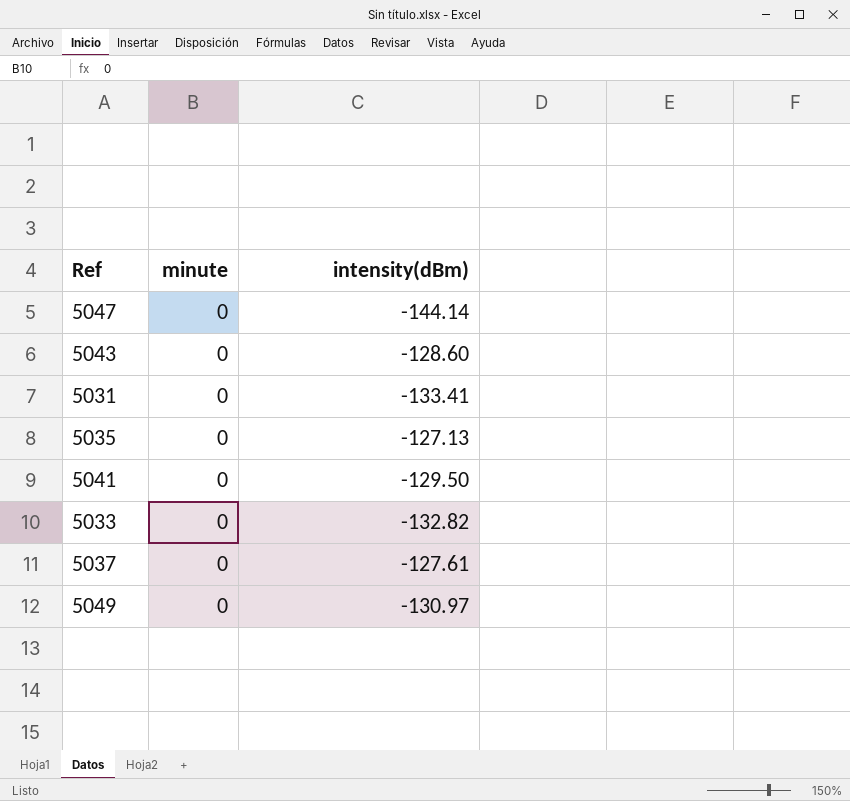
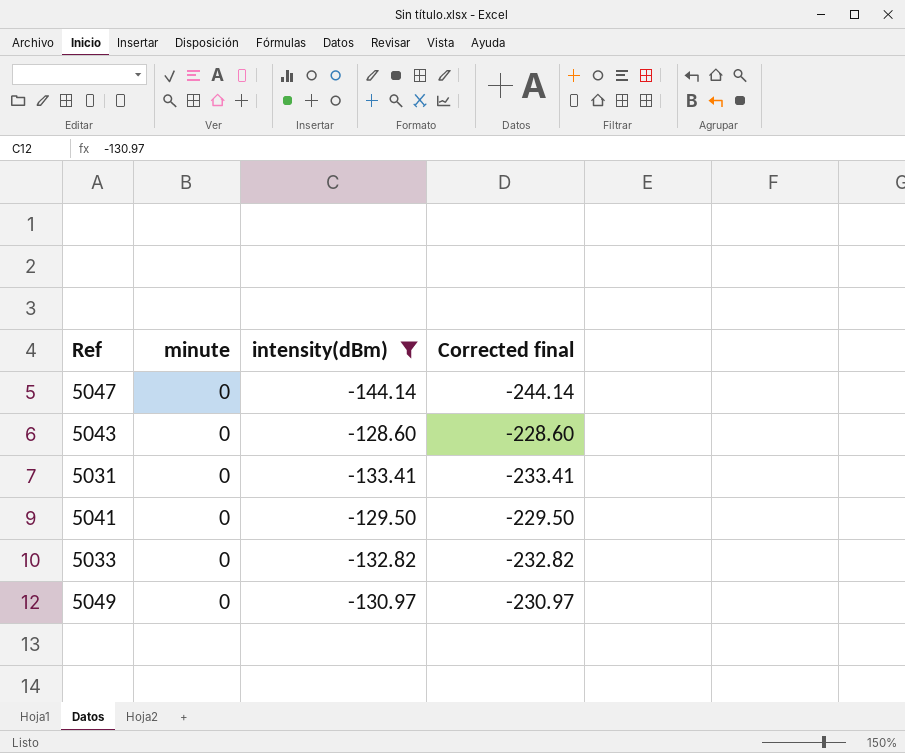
filter: none -> intensity(dBm) <= -128.60
column Corrected final | formula: none -> [intensity(dBm)] - 100

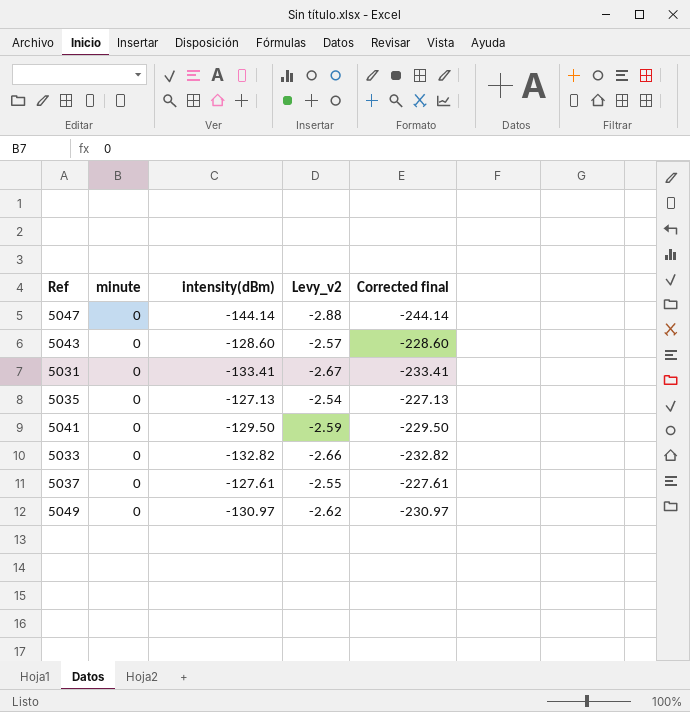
filter: intensity(dBm) <= -128.60 -> none
column Levy_v2 | formula: none -> [intensity(dBm)] * 0.02

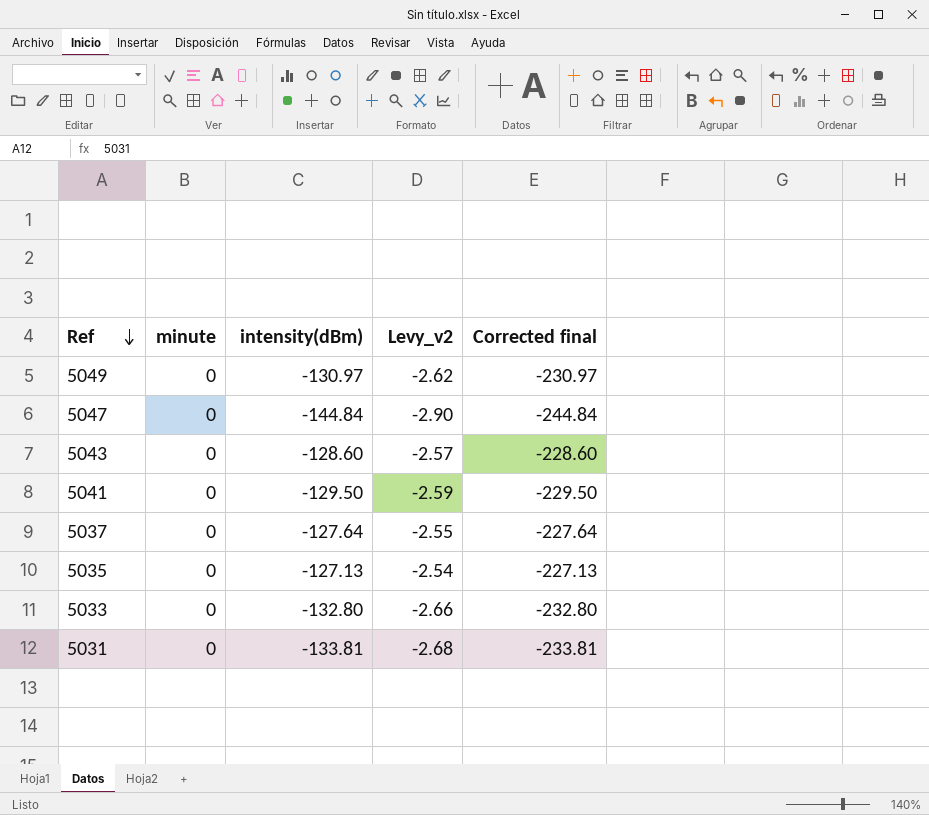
row order: none -> Ref descending
5047 | intensity(dBm): -144.14 -> -144.84
5047 | Levy_v2: -2.88 -> -2.90
5047 | Corrected final: -244.14 -> -244.84
5037 | intensity(dBm): -127.61 -> -127.64
5037 | Corrected final: -227.61 -> -227.64
5033 | intensity(dBm): -132.82 -> -132.80
5033 | Corrected final: -232.82 -> -232.80
5031 | intensity(dBm): -133.41 -> -133.81
5031 | Levy_v2: -2.67 -> -2.68
5031 | Corrected final: -233.41 -> -233.81

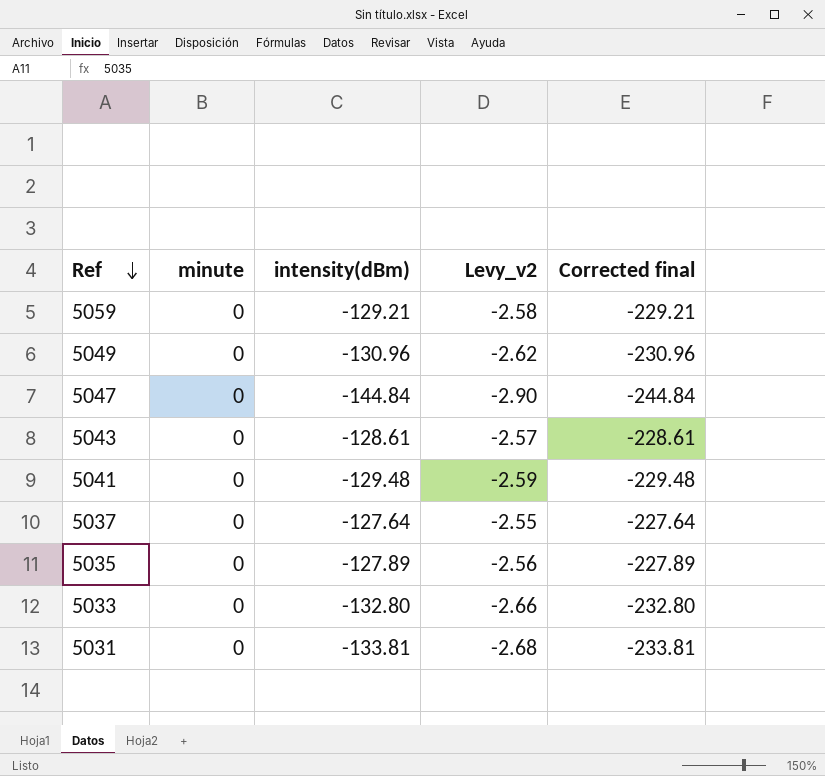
row 5059: none -> 0 | -129.21 | -2.58 | -229.21
5049 | intensity(dBm): -130.97 -> -130.96
5049 | Corrected final: -230.97 -> -230.96
5043 | intensity(dBm): -128.60 -> -128.61
5043 | Corrected final: -228.60 -> -228.61
5041 | intensity(dBm): -129.50 -> -129.48
5041 | Corrected final: -229.50 -> -229.48
5035 | intensity(dBm): -127.13 -> -127.89
5035 | Levy_v2: -2.54 -> -2.56
5035 | Corrected final: -227.13 -> -227.89

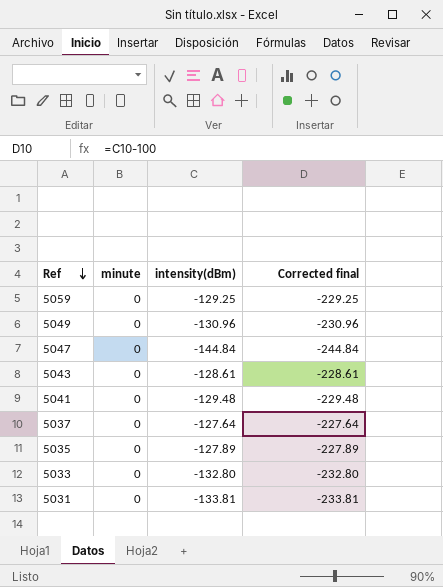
column Levy_v2 | formula: [intensity(dBm)] * 0.02 -> none
5059 | intensity(dBm): -129.21 -> -129.25
5059 | Corrected final: -229.21 -> -229.25

